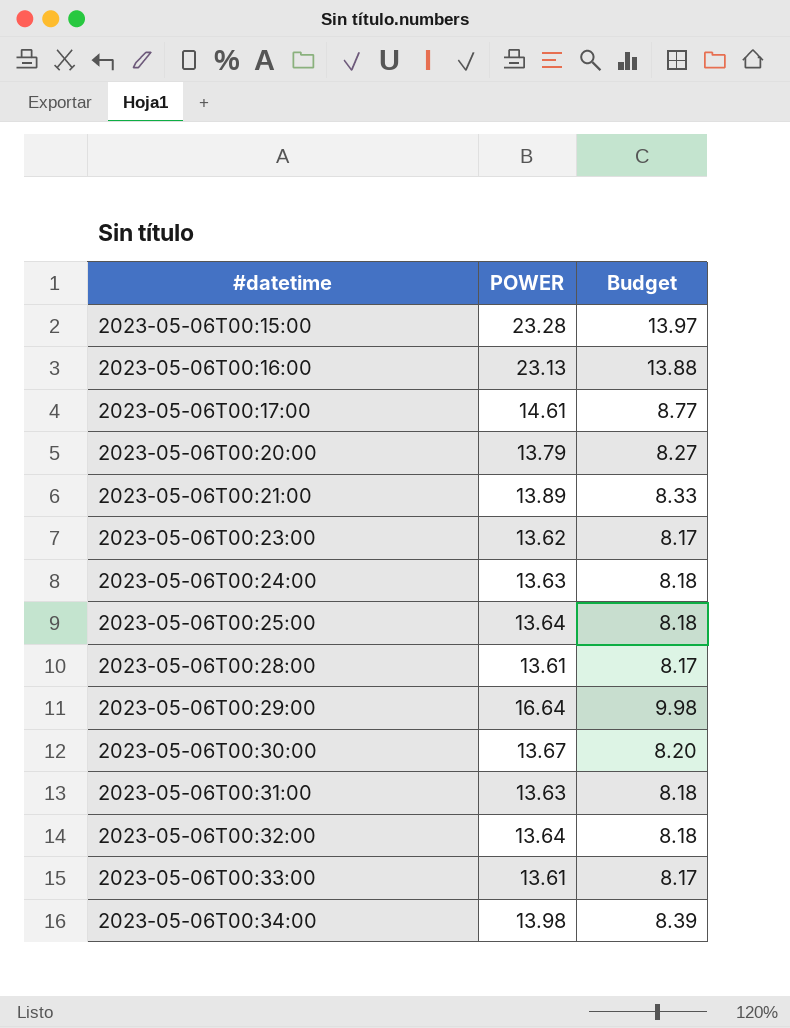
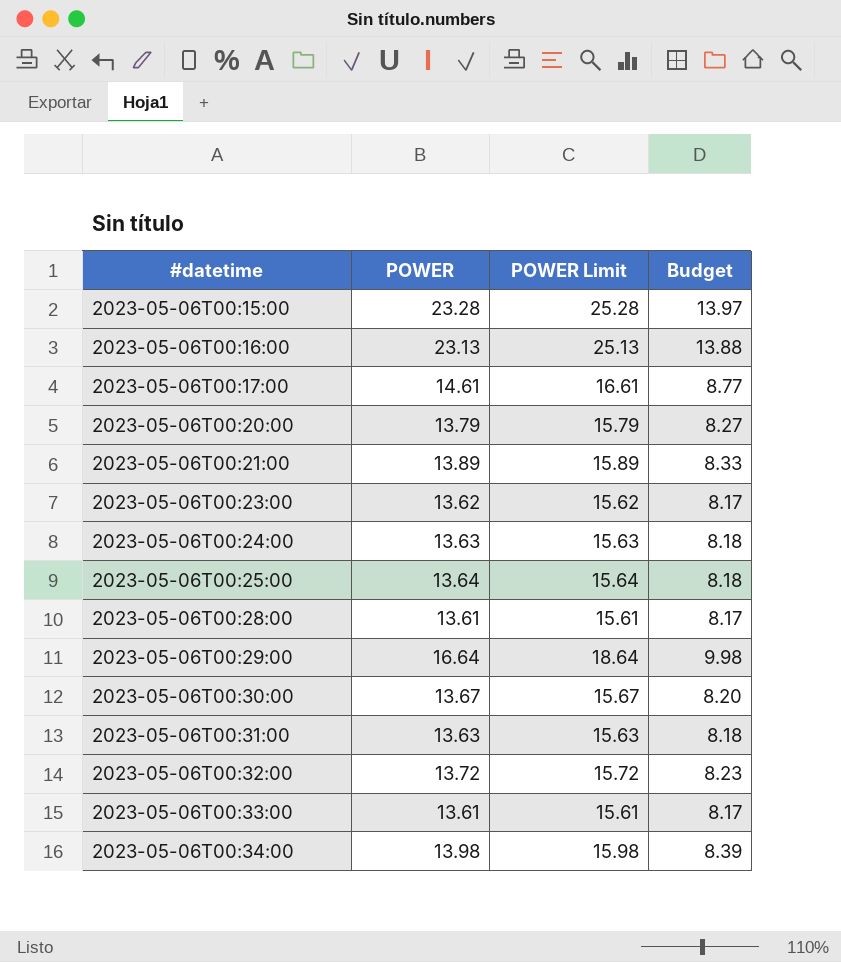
column POWER Limit | formula: none -> [POWER] + 2
2023-05-06T00:32:00 | POWER: 13.64 -> 13.72
2023-05-06T00:32:00 | Budget: 8.18 -> 8.23

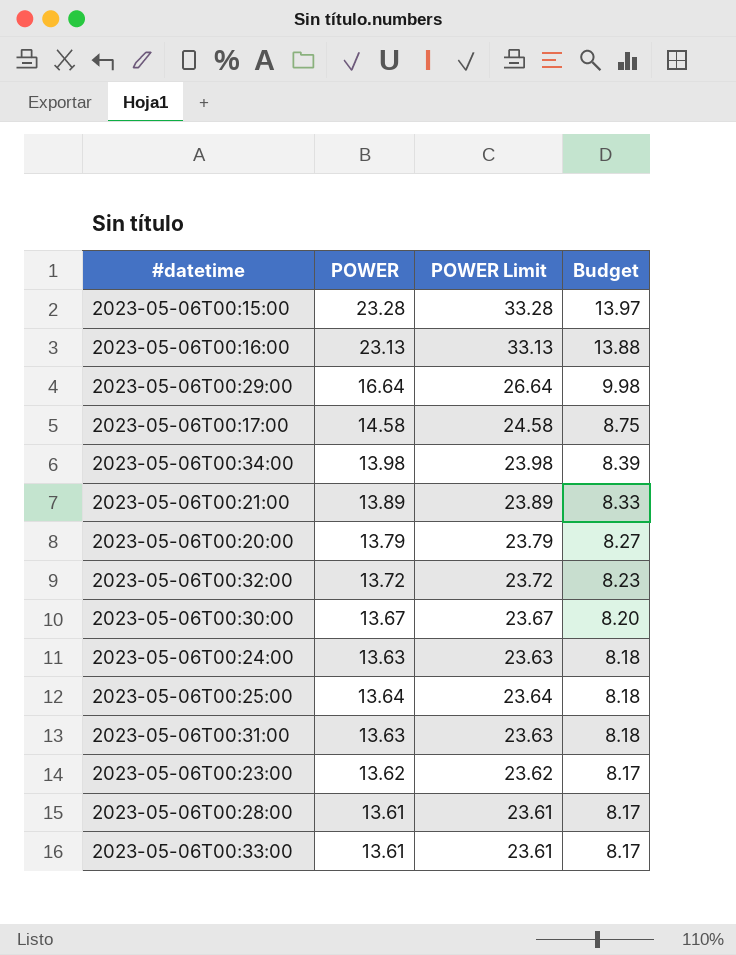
row order: #datetime ascending -> Budget descending
column POWER Limit | formula: [POWER] + 2 -> [POWER] + 10
2023-05-06T00:17:00 | POWER: 14.61 -> 14.58
2023-05-06T00:17:00 | Budget: 8.77 -> 8.75

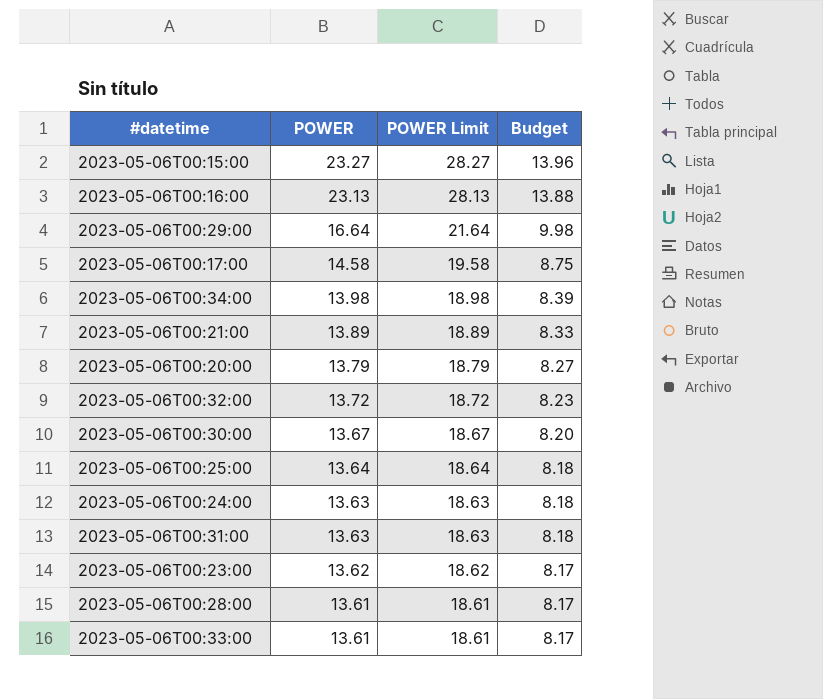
row order: Budget descending -> POWER descending
column POWER Limit | formula: [POWER] + 10 -> [POWER] + 5
2023-05-06T00:15:00 | POWER: 23.28 -> 23.27
2023-05-06T00:15:00 | Budget: 13.97 -> 13.96

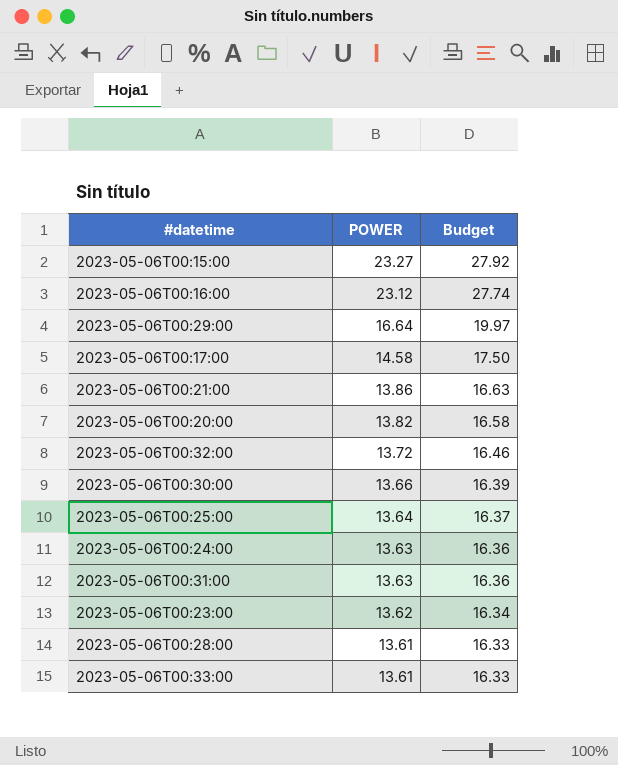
column POWER Limit | formula: [POWER] + 5 -> none
column Budget | formula: [POWER] * 0.6 -> [POWER] * 1.2
row 2023-05-06T00:34:00: 13.98 | 18.98 | 8.39 -> none
2023-05-06T00:16:00 | POWER: 23.13 -> 23.12
2023-05-06T00:21:00 | POWER: 13.89 -> 13.86
2023-05-06T00:20:00 | POWER: 13.79 -> 13.82
2023-05-06T00:30:00 | POWER: 13.67 -> 13.66

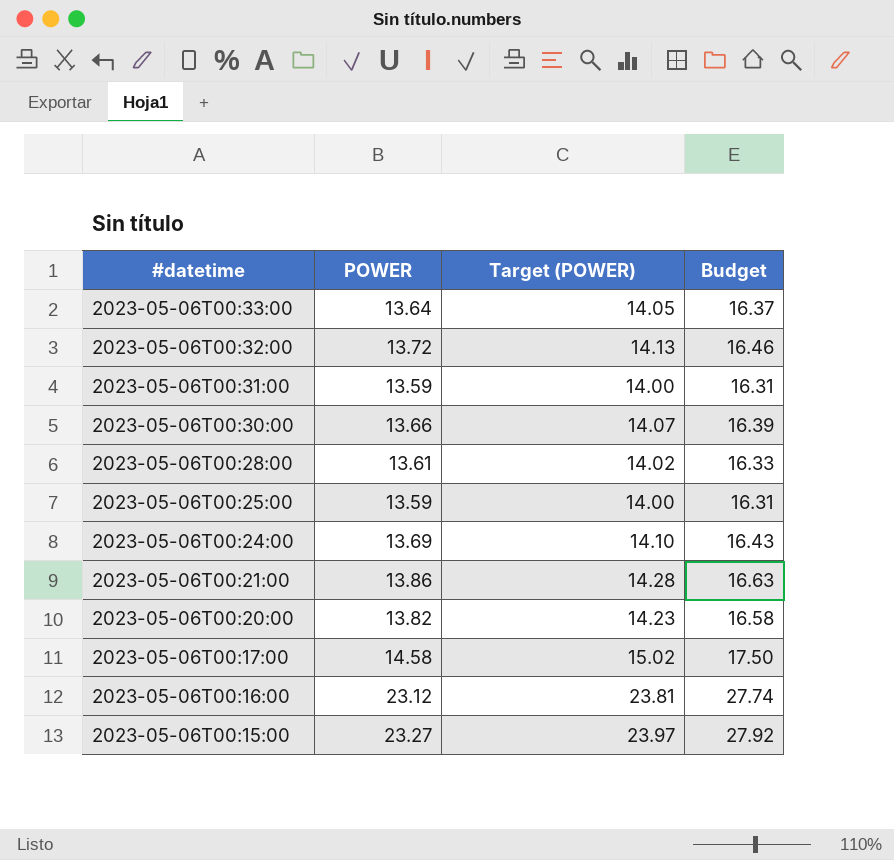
row order: POWER descending -> #datetime descending
column Target (POWER) | formula: none -> [POWER] * 1.03
row 2023-05-06T00:29:00: 16.64 | 19.97 -> none
row 2023-05-06T00:23:00: 13.62 | 16.34 -> none
2023-05-06T00:33:00 | POWER: 13.61 -> 13.64
2023-05-06T00:33:00 | Budget: 16.33 -> 16.37
2023-05-06T00:31:00 | POWER: 13.63 -> 13.59
2023-05-06T00:31:00 | Budget: 16.36 -> 16.31
2023-05-06T00:25:00 | POWER: 13.64 -> 13.59
2023-05-06T00:25:00 | Budget: 16.37 -> 16.31
2023-05-06T00:24:00 | POWER: 13.63 -> 13.69
2023-05-06T00:24:00 | Budget: 16.36 -> 16.43

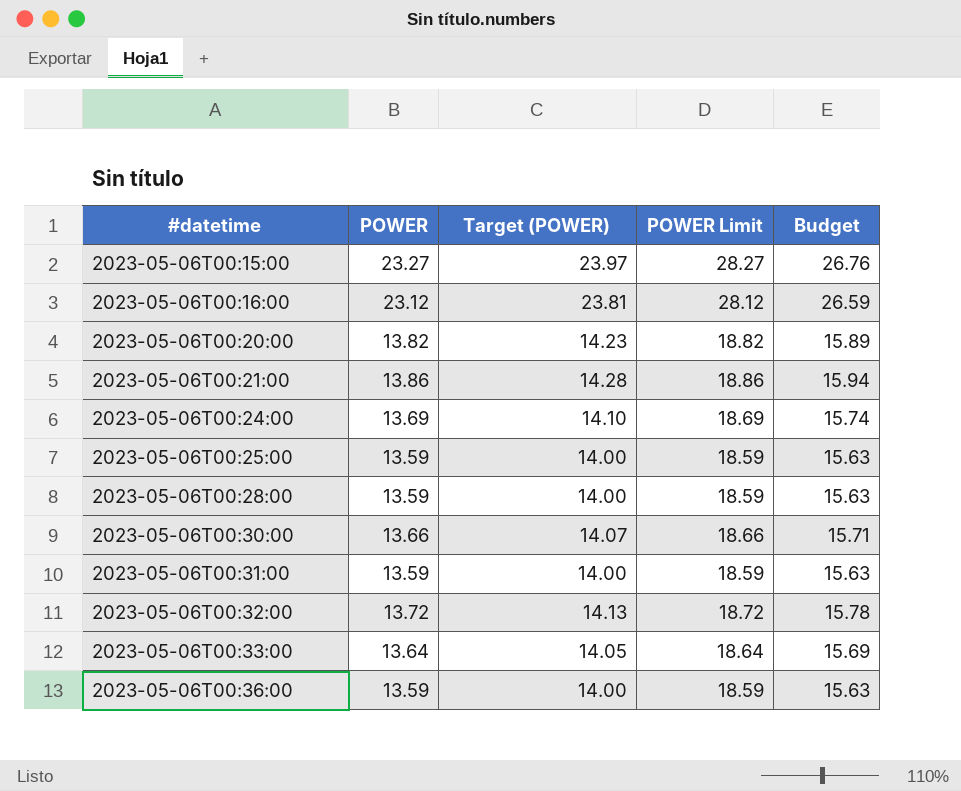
row order: #datetime descending -> #datetime ascending
column POWER Limit | formula: none -> [POWER] + 5
column Budget | formula: [POWER] * 1.2 -> [POWER] * 1.15
row 2023-05-06T00:17:00: 14.58 | 15.02 | 17.50 -> none
2023-05-06T00:28:00 | POWER: 13.61 -> 13.59
2023-05-06T00:28:00 | Target (POWER): 14.02 -> 14.00
row 2023-05-06T00:36:00: none -> 13.59 | 14.00 | 18.59 | 15.63

